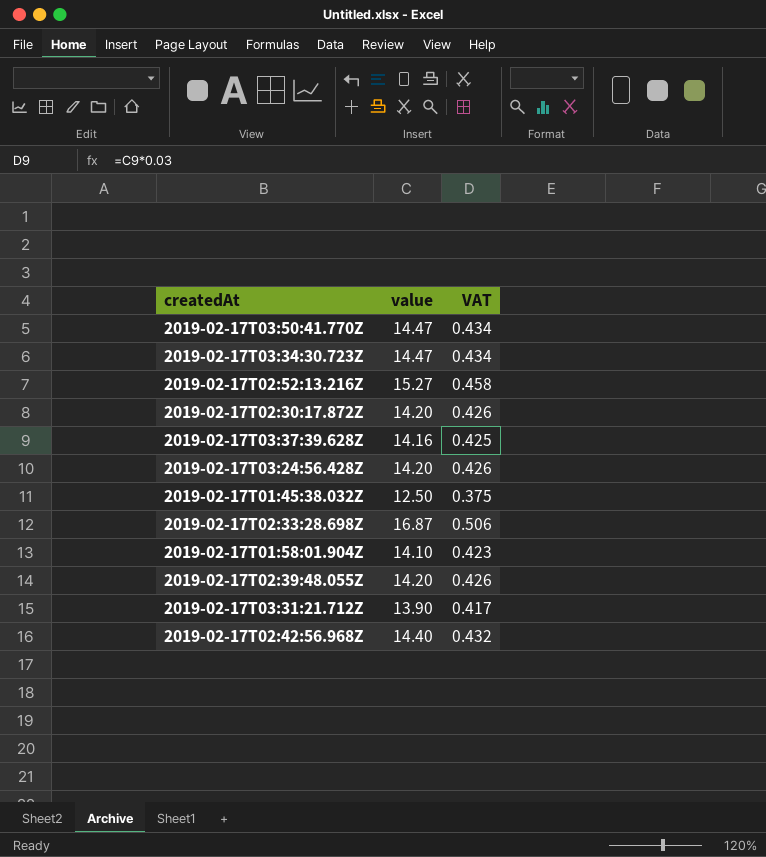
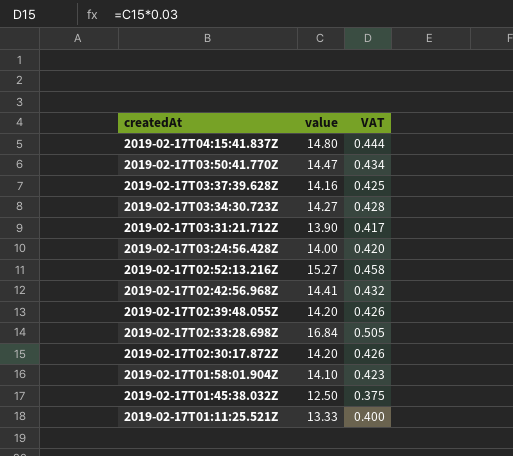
row order: none -> createdAt descending
row 2019-02-17T04:15:41.837Z: none -> 14.80 | 0.444
2019-02-17T03:34:30.723Z | value: 14.47 -> 14.27
2019-02-17T03:34:30.723Z | VAT: 0.434 -> 0.428
2019-02-17T03:24:56.428Z | value: 14.20 -> 14.00
2019-02-17T03:24:56.428Z | VAT: 0.426 -> 0.420
2019-02-17T02:42:56.968Z | value: 14.40 -> 14.41
2019-02-17T02:33:28.698Z | value: 16.87 -> 16.84
2019-02-17T02:33:28.698Z | VAT: 0.506 -> 0.505
row 2019-02-17T01:11:25.521Z: none -> 13.33 | 0.400

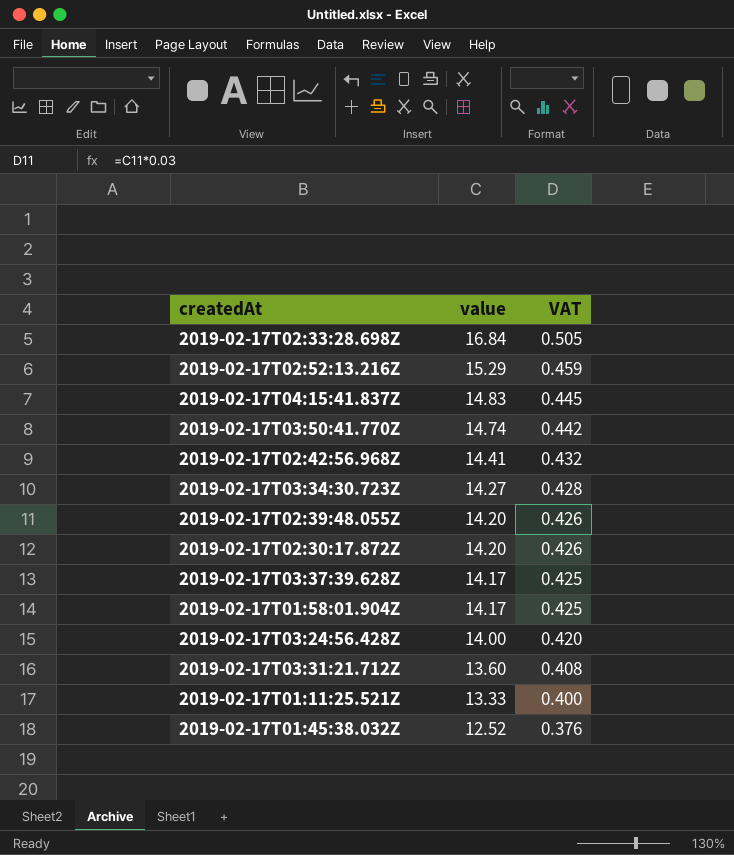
row order: createdAt descending -> value descending
2019-02-17T02:52:13.216Z | value: 15.27 -> 15.29
2019-02-17T02:52:13.216Z | VAT: 0.458 -> 0.459
2019-02-17T04:15:41.837Z | value: 14.80 -> 14.83
2019-02-17T04:15:41.837Z | VAT: 0.444 -> 0.445
2019-02-17T03:50:41.770Z | value: 14.47 -> 14.74
2019-02-17T03:50:41.770Z | VAT: 0.434 -> 0.442
2019-02-17T03:37:39.628Z | value: 14.16 -> 14.17
2019-02-17T01:58:01.904Z | value: 14.10 -> 14.17
2019-02-17T01:58:01.904Z | VAT: 0.423 -> 0.425
2019-02-17T03:31:21.712Z | value: 13.90 -> 13.60
2019-02-17T03:31:21.712Z | VAT: 0.417 -> 0.408
2019-02-17T01:45:38.032Z | value: 12.50 -> 12.52
2019-02-17T01:45:38.032Z | VAT: 0.375 -> 0.376

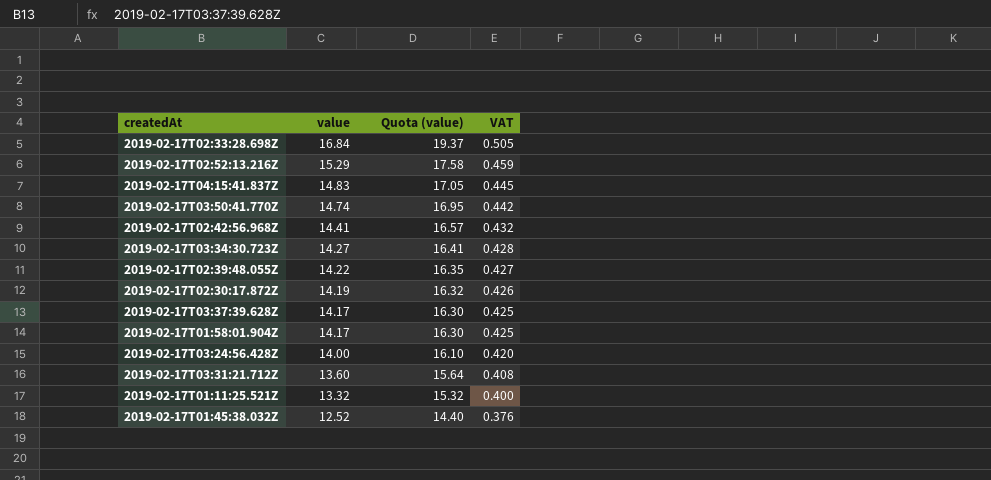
column Quota (value) | formula: none -> [value] * 1.15
2019-02-17T02:39:48.055Z | value: 14.20 -> 14.22
2019-02-17T02:39:48.055Z | VAT: 0.426 -> 0.427
2019-02-17T02:30:17.872Z | value: 14.20 -> 14.19
2019-02-17T01:11:25.521Z | value: 13.33 -> 13.32

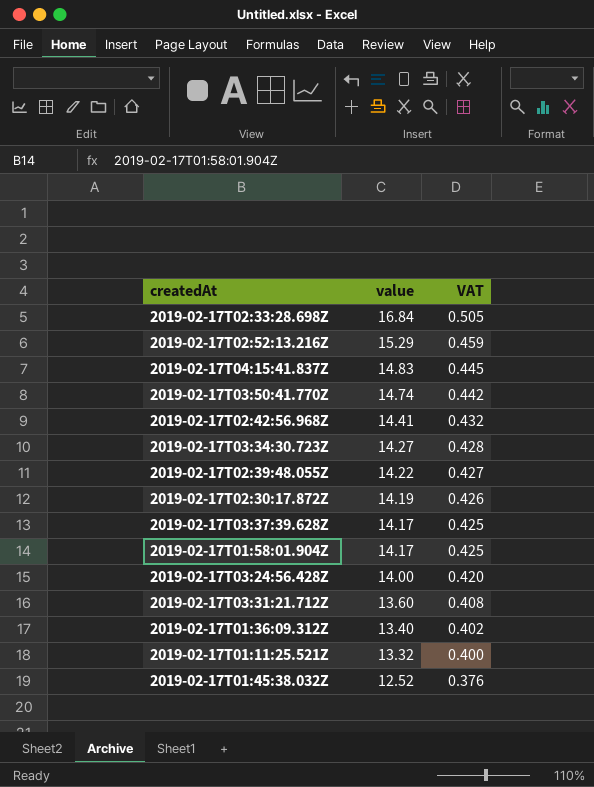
column Quota (value) | formula: [value] * 1.15 -> none
row 2019-02-17T01:36:09.312Z: none -> 13.40 | 0.402

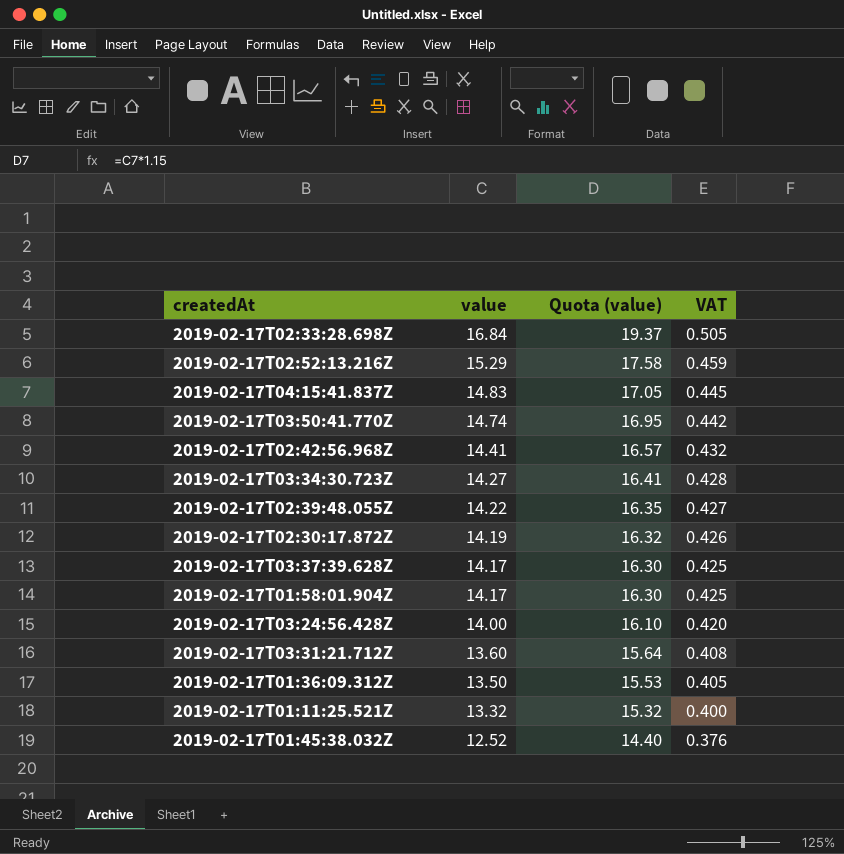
column Quota (value) | formula: none -> [value] * 1.15
2019-02-17T01:36:09.312Z | value: 13.40 -> 13.50
2019-02-17T01:36:09.312Z | VAT: 0.402 -> 0.405

